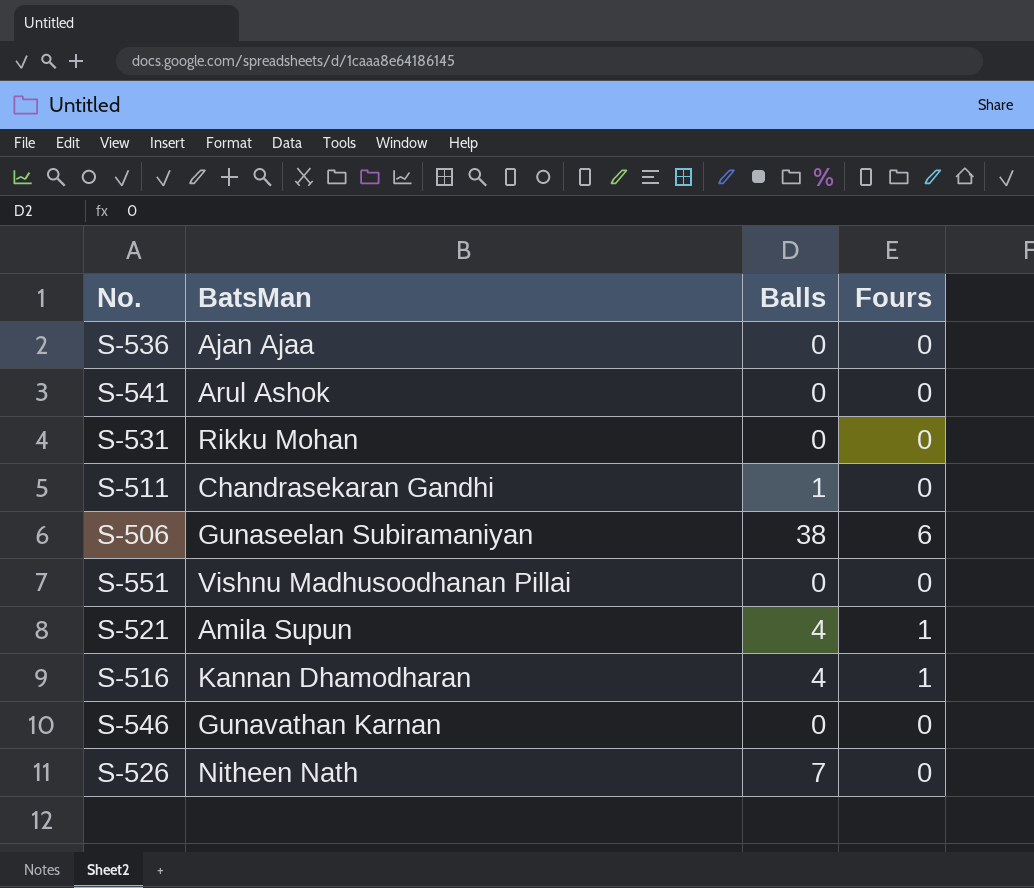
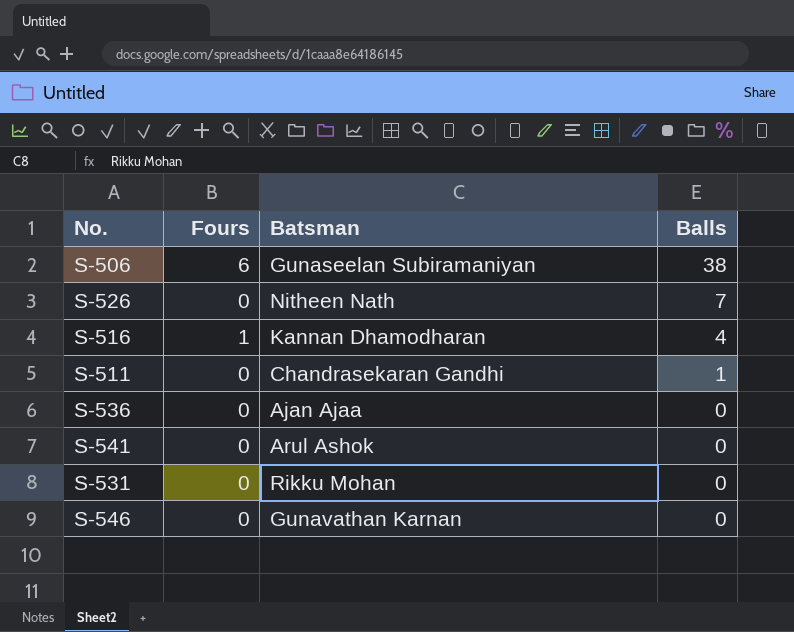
row order: none -> Balls descending
column Fours | position: 4 -> 2
column name: BatsMan -> Batsman
row S-551: Vishnu Madhusoodhanan Pillai | 0 | 0 -> none
row S-521: Amila Supun | 4 | 1 -> none

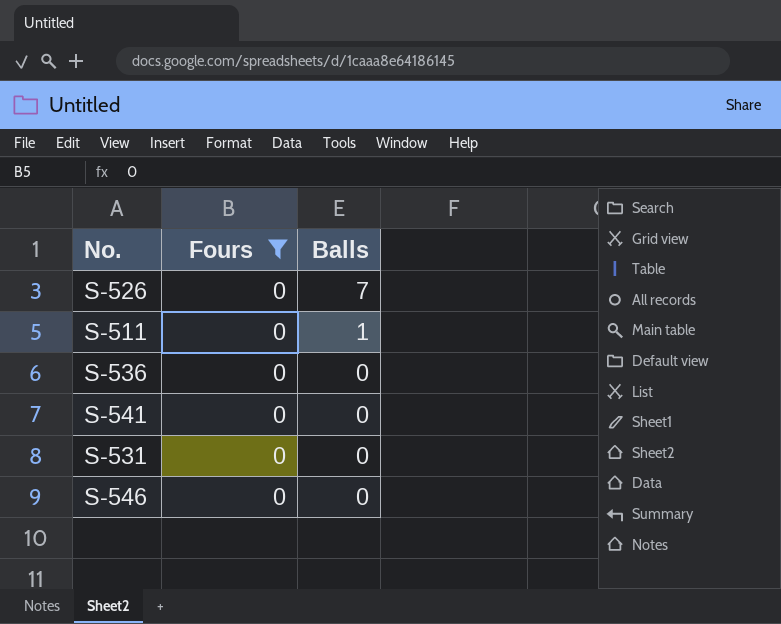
filter: none -> Fours = 0
column Batsman | position: 3 -> none

